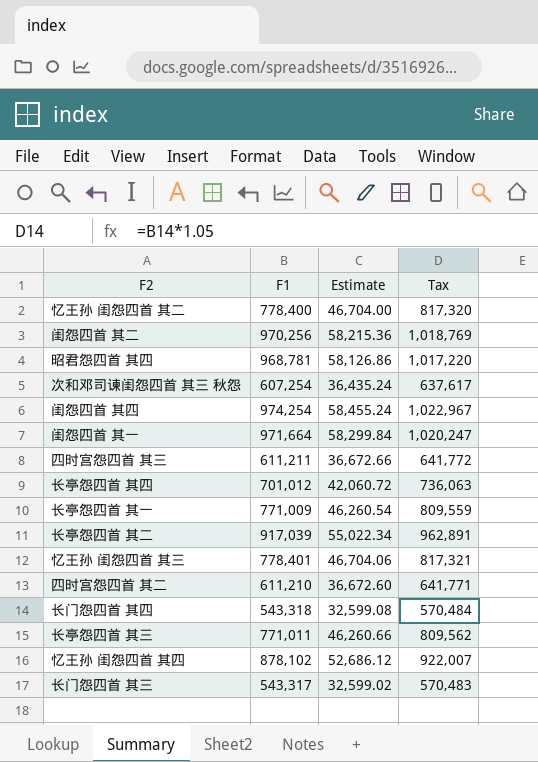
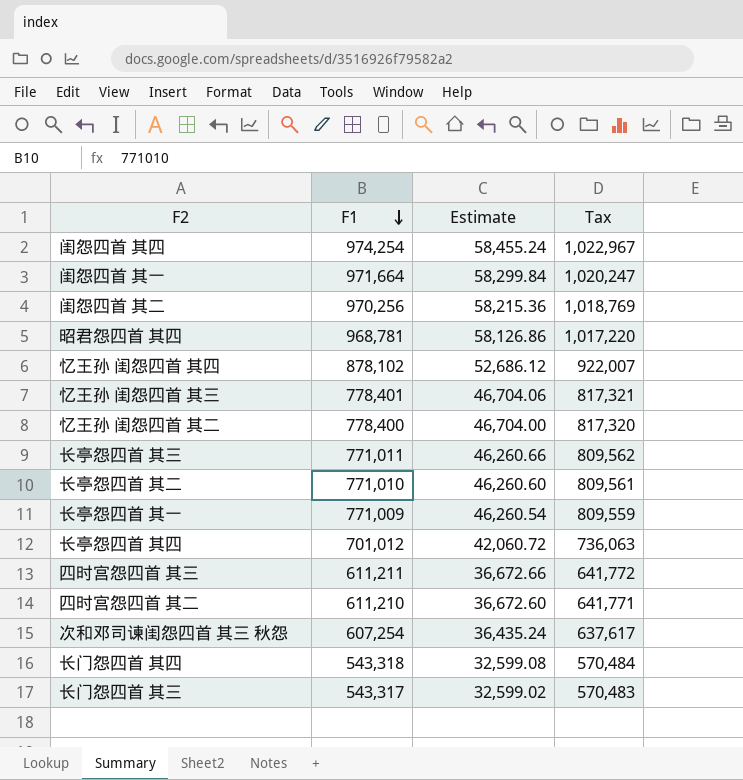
row order: none -> F1 descending
长亭怨四首 其二 | F1: 917,039 -> 771,010
长亭怨四首 其二 | Estimate: 55,022.34 -> 46,260.60
长亭怨四首 其二 | Tax: 962,891 -> 809,561

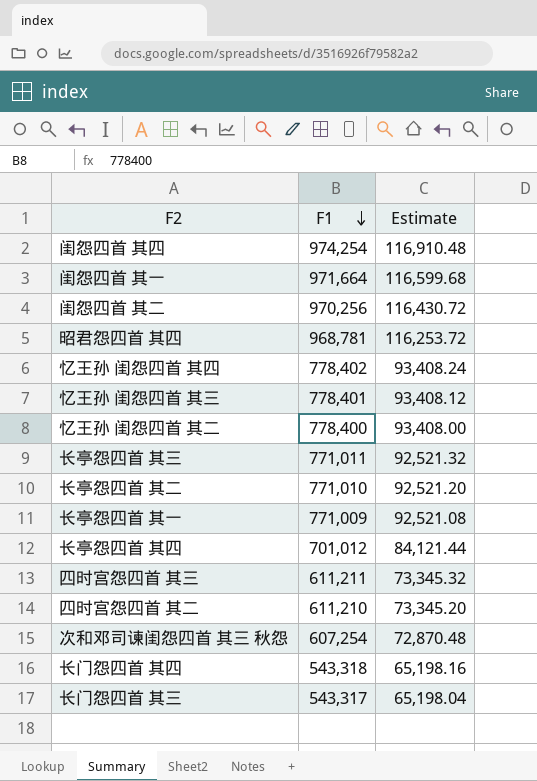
column Tax | formula: [F1] * 1.05 -> none
column Estimate | formula: [F1] * 0.06 -> [F1] * 0.12
忆王孙 闺怨四首 其四 | F1: 878,102 -> 778,402

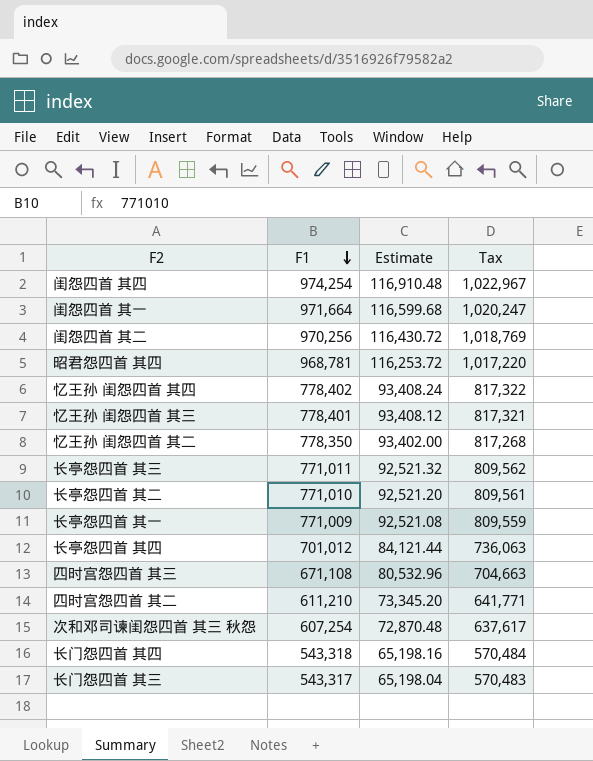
column Tax | formula: none -> [F1] * 1.05
忆王孙 闺怨四首 其二 | F1: 778,400 -> 778,350
忆王孙 闺怨四首 其二 | Estimate: 93,408.00 -> 93,402.00
四时宫怨四首 其三 | F1: 611,211 -> 671,108
四时宫怨四首 其三 | Estimate: 73,345.32 -> 80,532.96

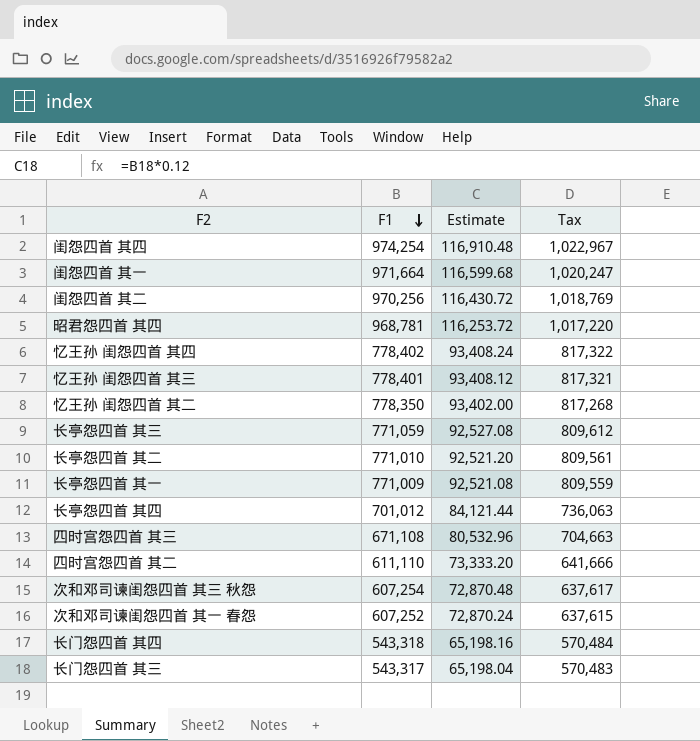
长亭怨四首 其三 | F1: 771,011 -> 771,059
长亭怨四首 其三 | Estimate: 92,521.32 -> 92,527.08
长亭怨四首 其三 | Tax: 809,562 -> 809,612
四时宫怨四首 其二 | F1: 611,210 -> 611,110
四时宫怨四首 其二 | Estimate: 73,345.20 -> 73,333.20
四时宫怨四首 其二 | Tax: 641,771 -> 641,666
row 次和邓司谏闺怨四首 其一 春怨: none -> 607,252 | 72,870.24 | 637,615

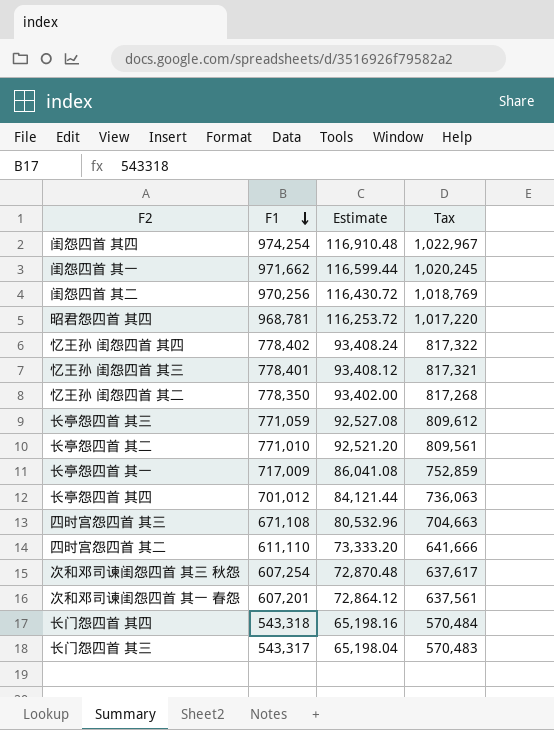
闺怨四首 其一 | F1: 971,664 -> 971,662
闺怨四首 其一 | Estimate: 116,599.68 -> 116,599.44
闺怨四首 其一 | Tax: 1,020,247 -> 1,020,245
长亭怨四首 其一 | F1: 771,009 -> 717,009
长亭怨四首 其一 | Estimate: 92,521.08 -> 86,041.08
长亭怨四首 其一 | Tax: 809,559 -> 752,859
次和邓司谏闺怨四首 其一 春怨 | F1: 607,252 -> 607,201
次和邓司谏闺怨四首 其一 春怨 | Estimate: 72,870.24 -> 72,864.12
次和邓司谏闺怨四首 其一 春怨 | Tax: 637,615 -> 637,561

